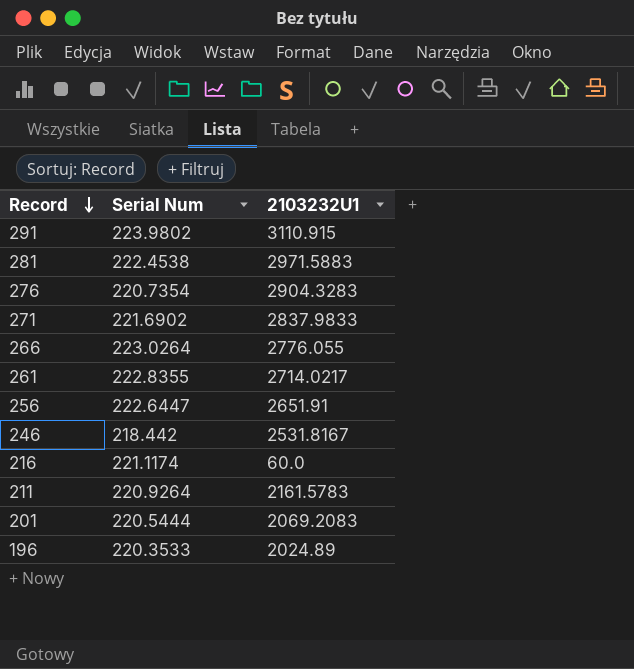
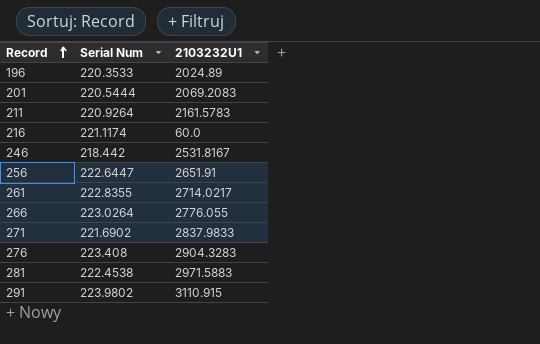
row order: Record descending -> Record ascending
276 | Serial Num: 220.7354 -> 223.408

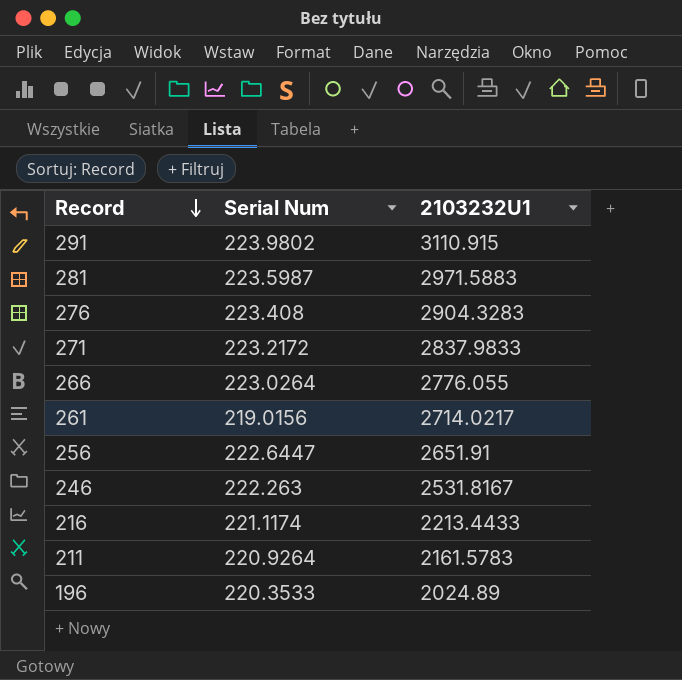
row order: Record ascending -> Record descending
row 201: 220.5444 | 2069.2083 -> none
281 | Serial Num: 222.4538 -> 223.5987
271 | Serial Num: 221.6902 -> 223.2172
261 | Serial Num: 222.8355 -> 219.0156
246 | Serial Num: 218.442 -> 222.263
216 | 2103232U1: 60.0 -> 2213.4433

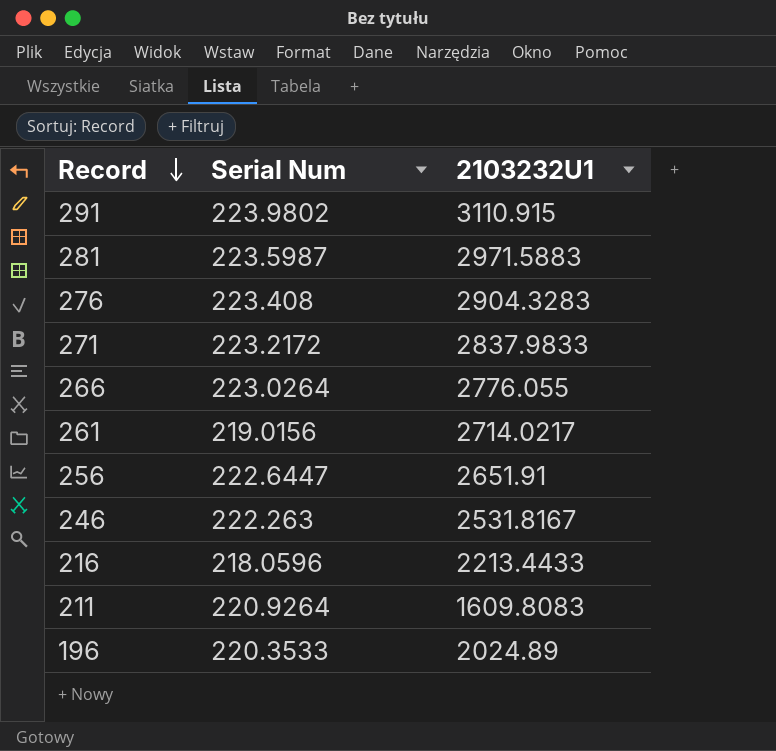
216 | Serial Num: 221.1174 -> 218.0596
211 | 2103232U1: 2161.5783 -> 1609.8083

